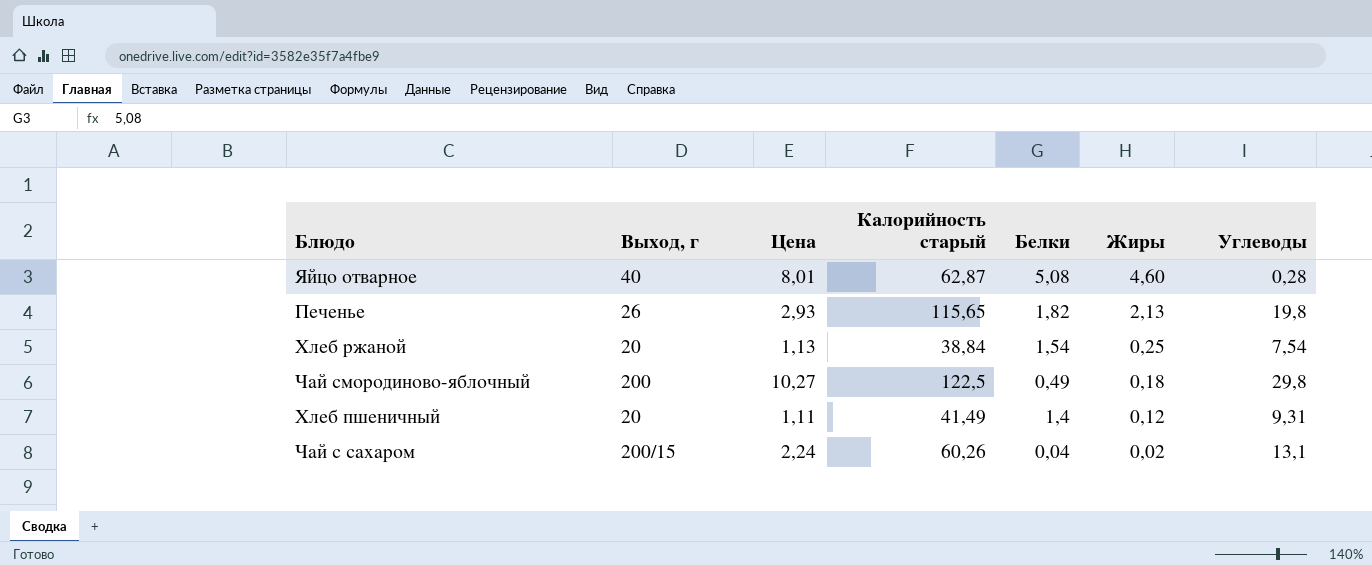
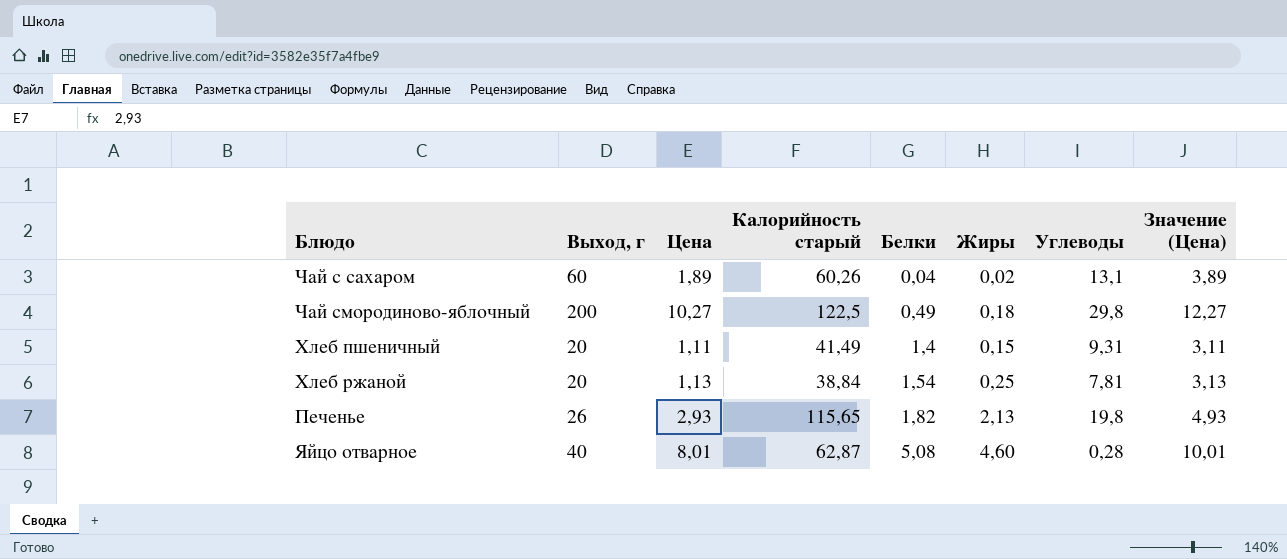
row order: Жиры descending -> Белки ascending
column Значение (Цена) | formula: none -> [Цена] + 2
Чай с сахаром | Выход, г: 200/15 -> 60
Чай с сахаром | Цена: 2,24 -> 1,89
Хлеб пшеничный | Жиры: 0,12 -> 0,15
Хлеб ржаной | Углеводы: 7,54 -> 7,81

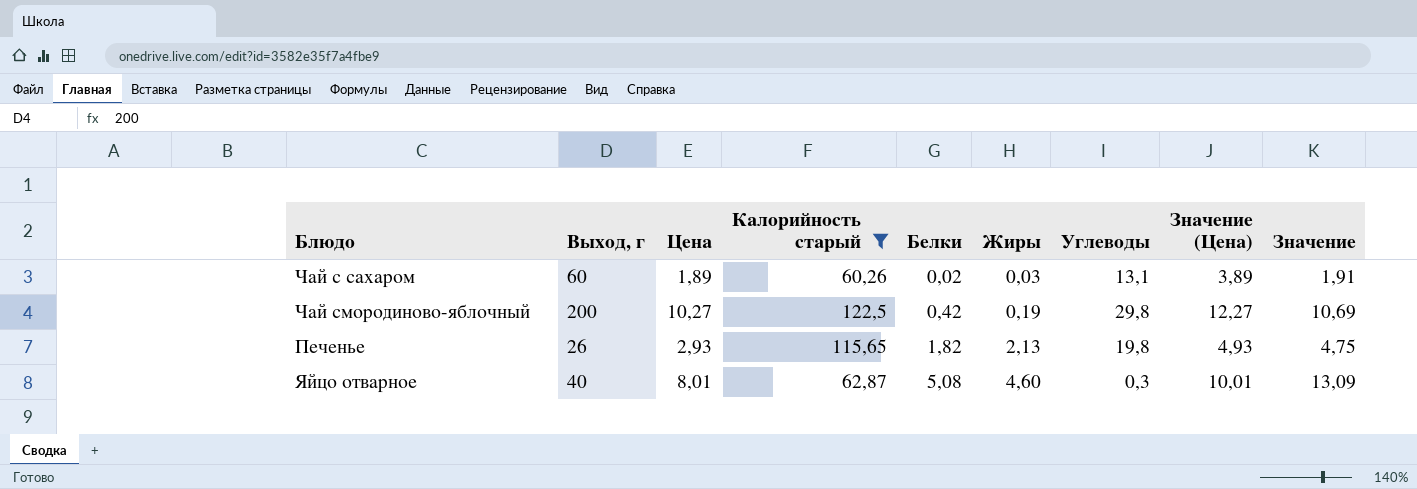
filter: none -> Калорийность старый >= 60,26
column Значение | formula: none -> [Цена] + [Белки]
Чай с сахаром | Белки: 0,04 -> 0,02
Чай с сахаром | Жиры: 0,02 -> 0,03
Чай смородиново-яблочный | Белки: 0,49 -> 0,42
Чай смородиново-яблочный | Жиры: 0,18 -> 0,19
Яйцо отварное | Углеводы: 0,28 -> 0,3

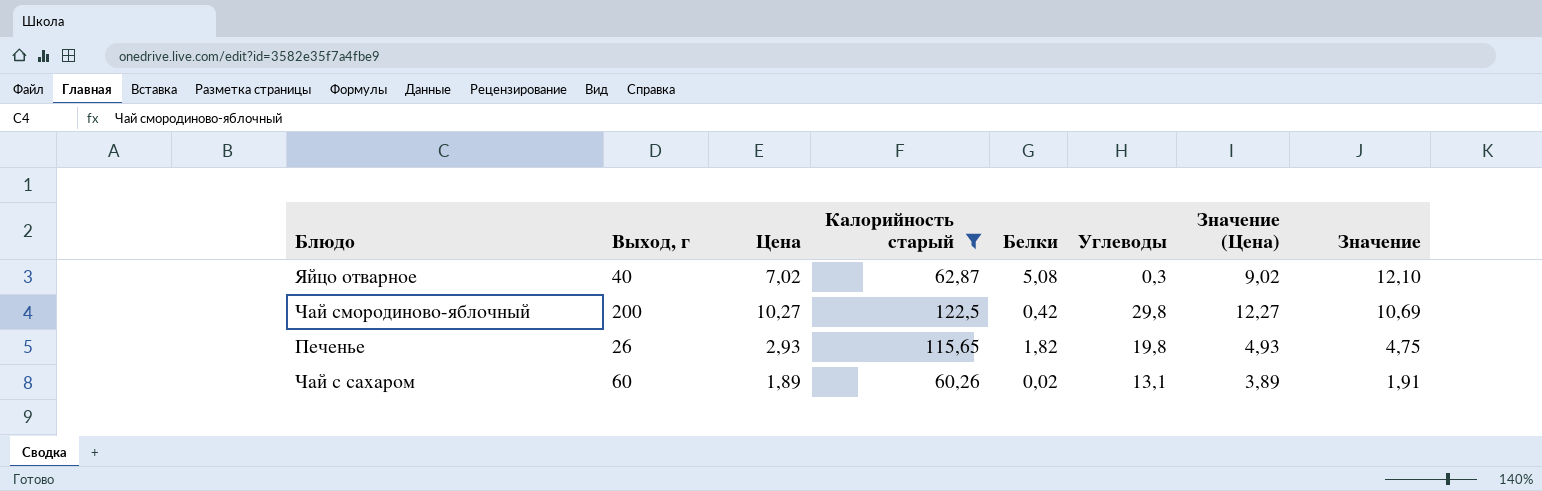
row order: Белки ascending -> Значение descending
column Жиры | position: 6 -> none
Яйцо отварное | Цена: 8,01 -> 7,02
Яйцо отварное | Значение (Цена): 10,01 -> 9,02
Яйцо отварное | Значение: 13,09 -> 12,10

